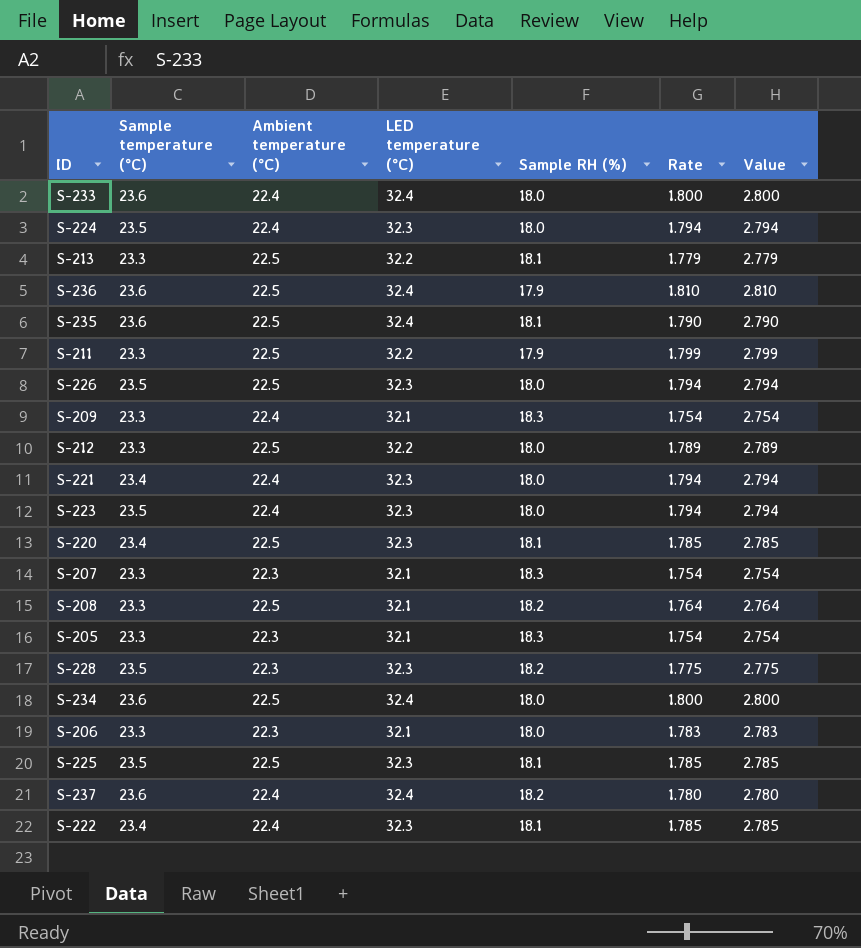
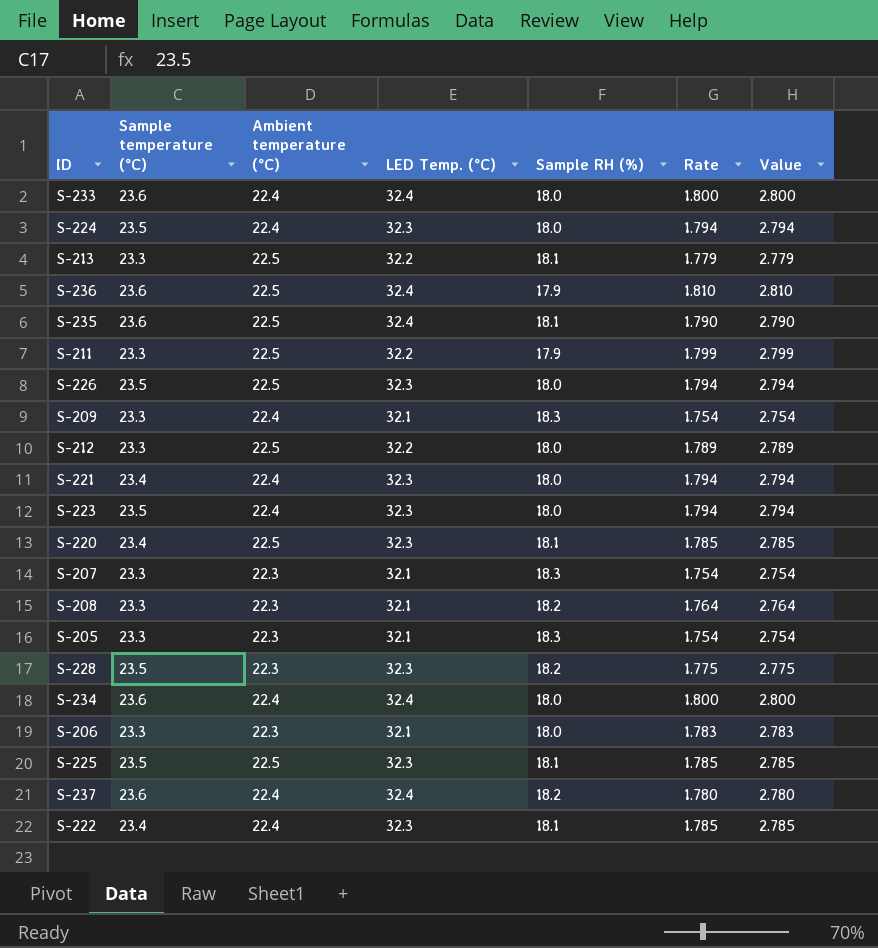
column name: LED temperature (°C) -> LED Temp. (°C)
S-208 | Ambient temperature (°C): 22.5 -> 22.3
S-234 | Ambient temperature (°C): 22.5 -> 22.4

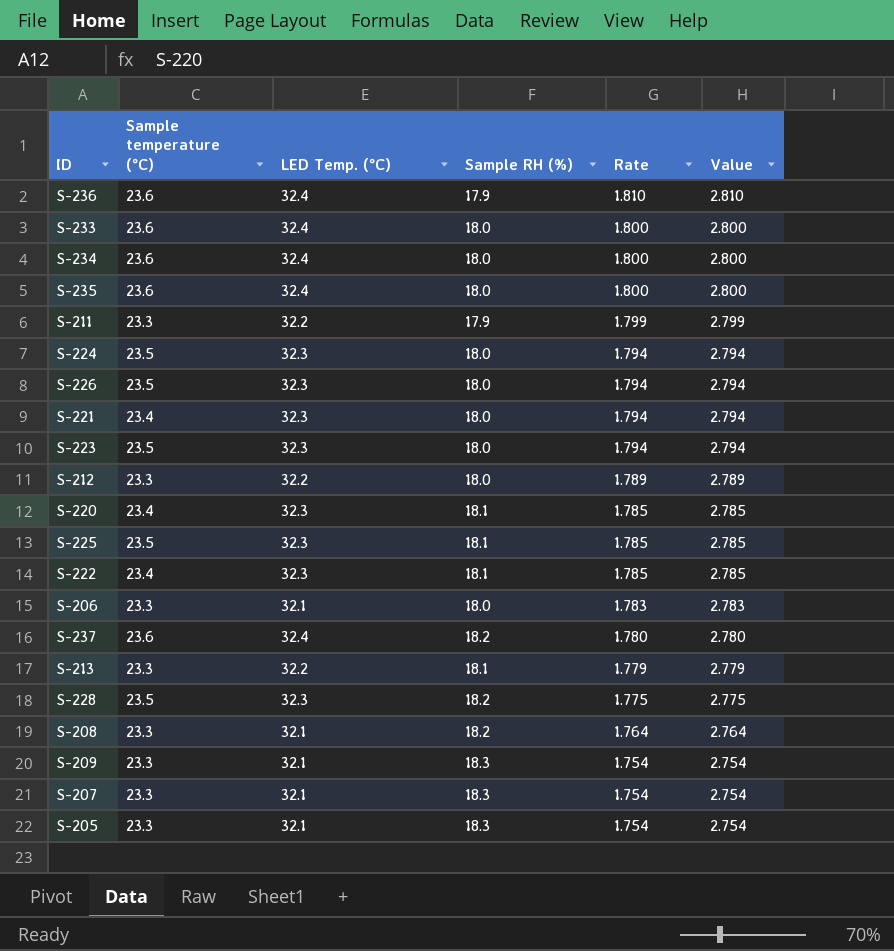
row order: none -> Rate descending
column Ambient temperature (°C) | position: 3 -> none
S-235 | Sample RH (%): 18.1 -> 18.0
S-235 | Rate: 1.790 -> 1.800
S-235 | Value: 2.790 -> 2.800

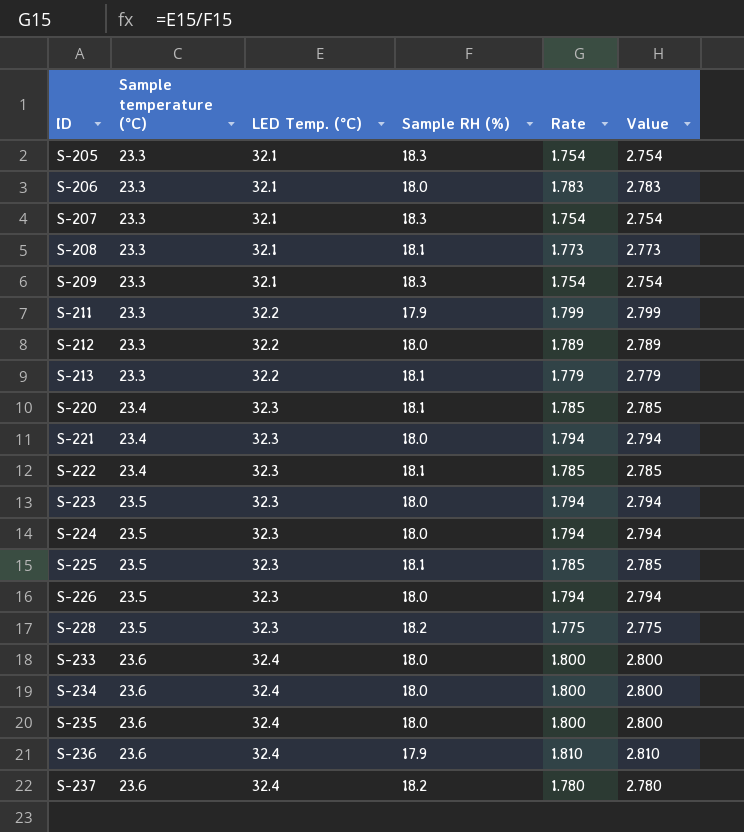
row order: Rate descending -> ID ascending
S-208 | Sample RH (%): 18.2 -> 18.1
S-208 | Rate: 1.764 -> 1.773
S-208 | Value: 2.764 -> 2.773

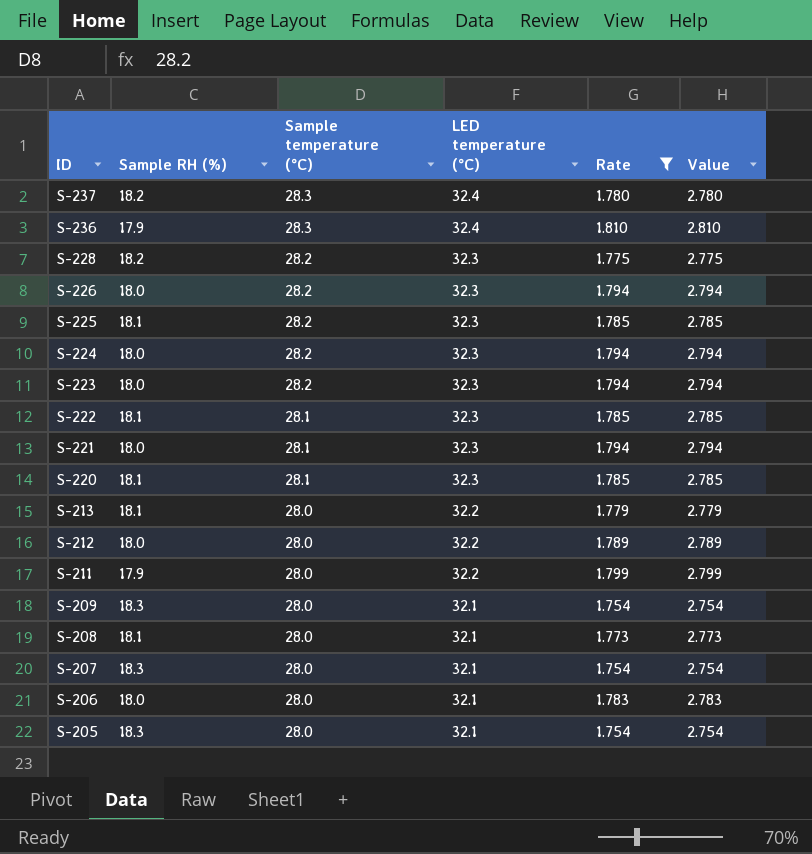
filter: none -> Rate != 1.800
row order: ID ascending -> ID descending
column Sample RH (%) | position: 4 -> 2
column name: LED Temp. (°C) -> LED temperature (°C)
S-237 | Sample temperature (°C): 23.6 -> 28.3
S-236 | Sample temperature (°C): 23.6 -> 28.3
S-228 | Sample temperature (°C): 23.5 -> 28.2
S-226 | Sample temperature (°C): 23.5 -> 28.2
S-225 | Sample temperature (°C): 23.5 -> 28.2
S-224 | Sample temperature (°C): 23.5 -> 28.2
S-223 | Sample temperature (°C): 23.5 -> 28.2
S-222 | Sample temperature (°C): 23.4 -> 28.1
S-221 | Sample temperature (°C): 23.4 -> 28.1
S-220 | Sample temperature (°C): 23.4 -> 28.1
S-213 | Sample temperature (°C): 23.3 -> 28.0
S-212 | Sample temperature (°C): 23.3 -> 28.0
S-211 | Sample temperature (°C): 23.3 -> 28.0
S-209 | Sample temperature (°C): 23.3 -> 28.0
S-208 | Sample temperature (°C): 23.3 -> 28.0
S-207 | Sample temperature (°C): 23.3 -> 28.0
S-206 | Sample temperature (°C): 23.3 -> 28.0
S-205 | Sample temperature (°C): 23.3 -> 28.0

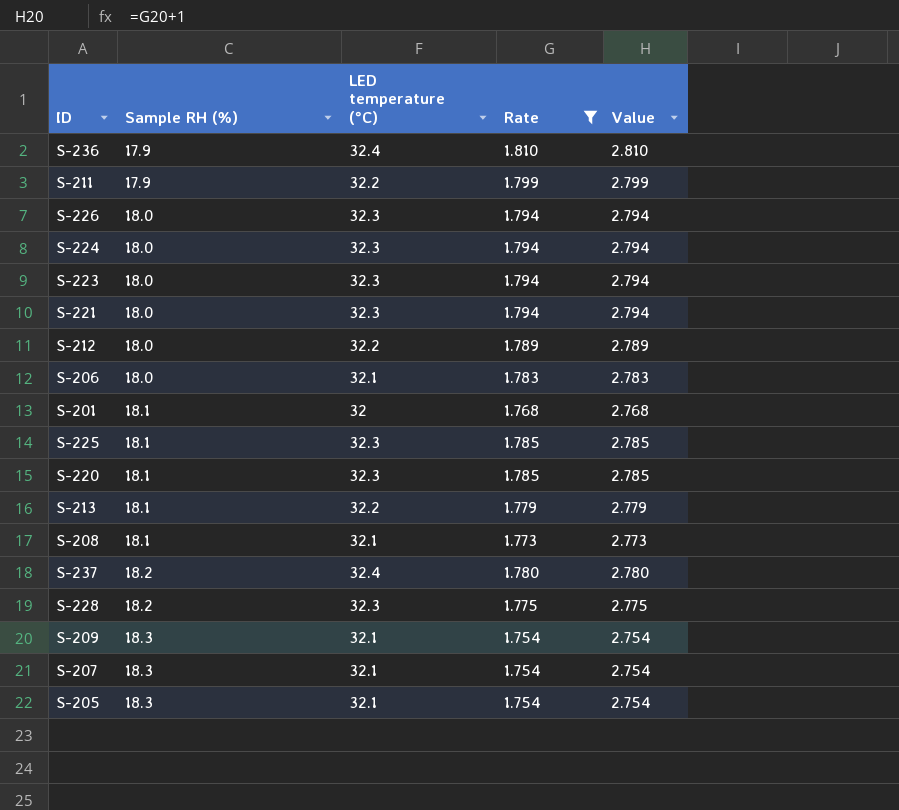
row order: ID descending -> Sample RH (%) ascending
column Sample temperature (°C) | position: 3 -> none
row S-222: 18.1 | 28.1 | 32.3 | 1.785 | 2.785 -> none
row S-201: none -> 18.1 | 32 | 1.768 | 2.768

